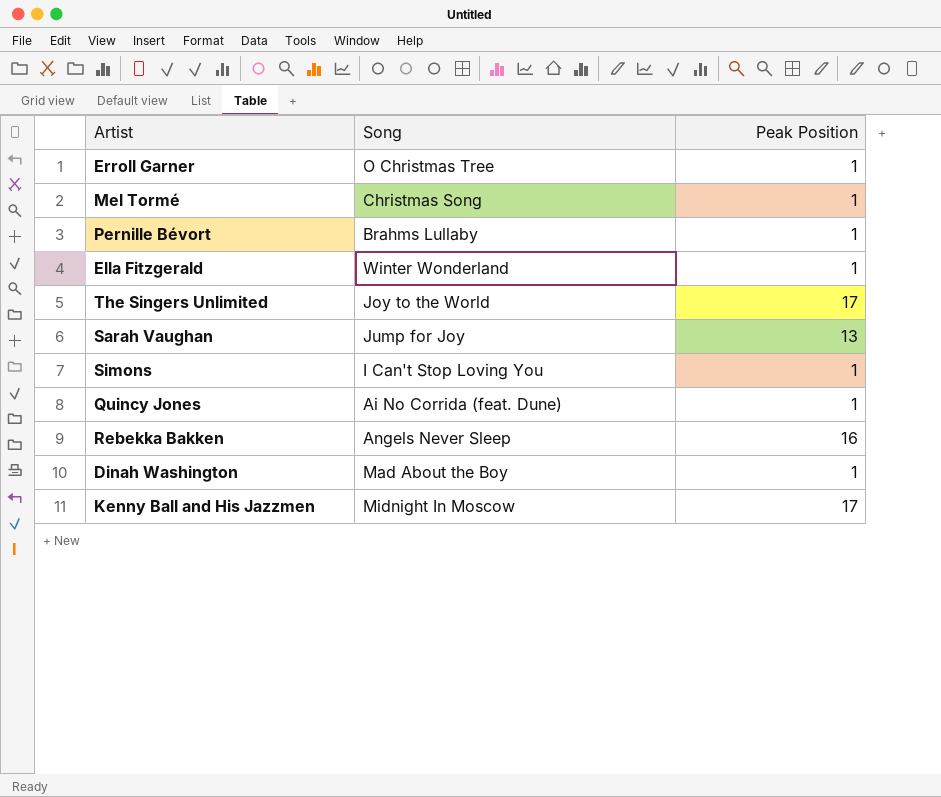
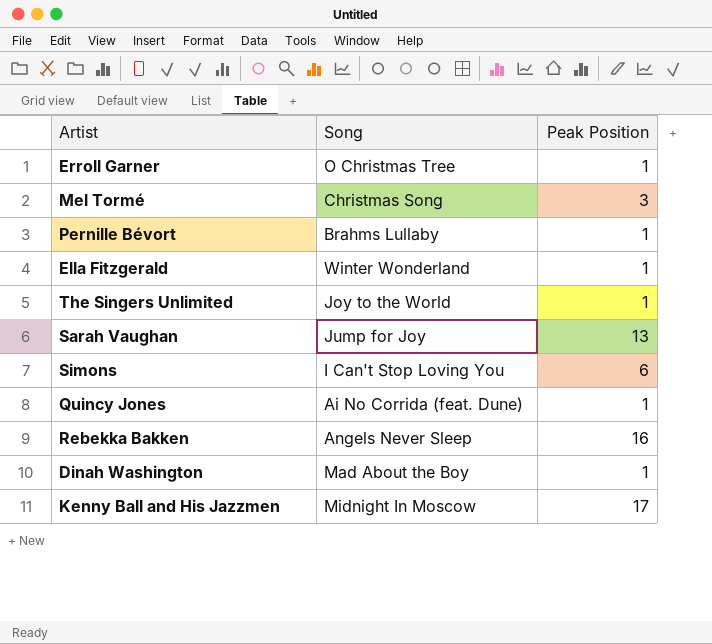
Mel Tormé | Peak Position: 1 -> 3
The Singers Unlimited | Peak Position: 17 -> 1
Simons | Peak Position: 1 -> 6

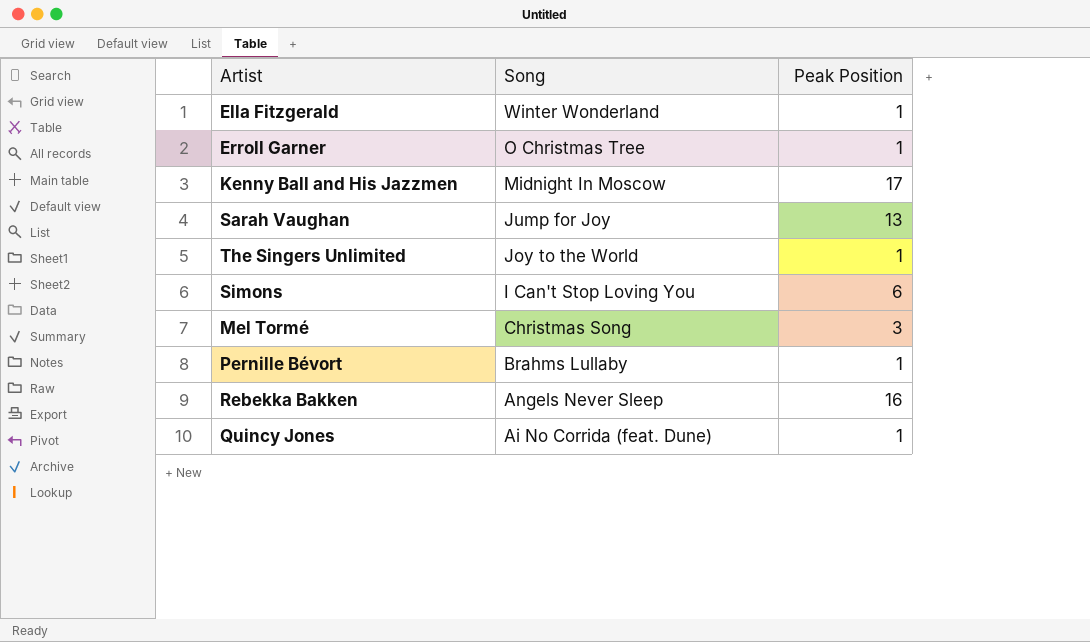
row order: none -> Song descending
row Dinah Washington: Mad About the Boy | 1 -> none

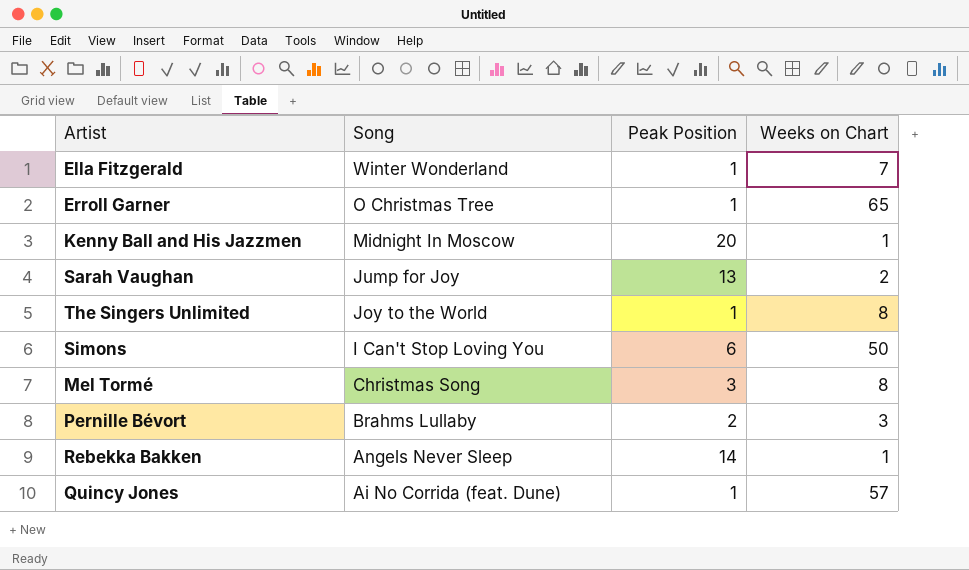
column Weeks on Chart | position: none -> 4
Kenny Ball and His Jazzmen | Peak Position: 17 -> 20
Pernille Bévort | Peak Position: 1 -> 2
Rebekka Bakken | Peak Position: 16 -> 14

